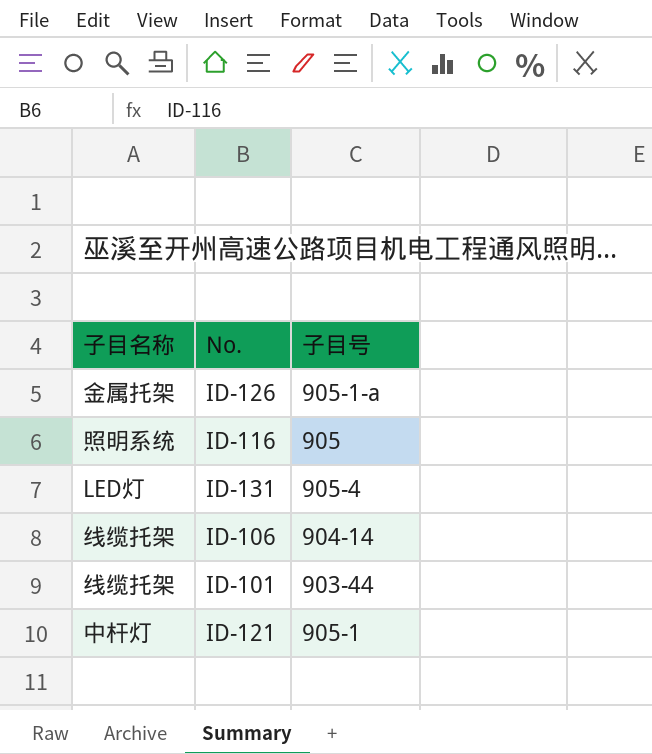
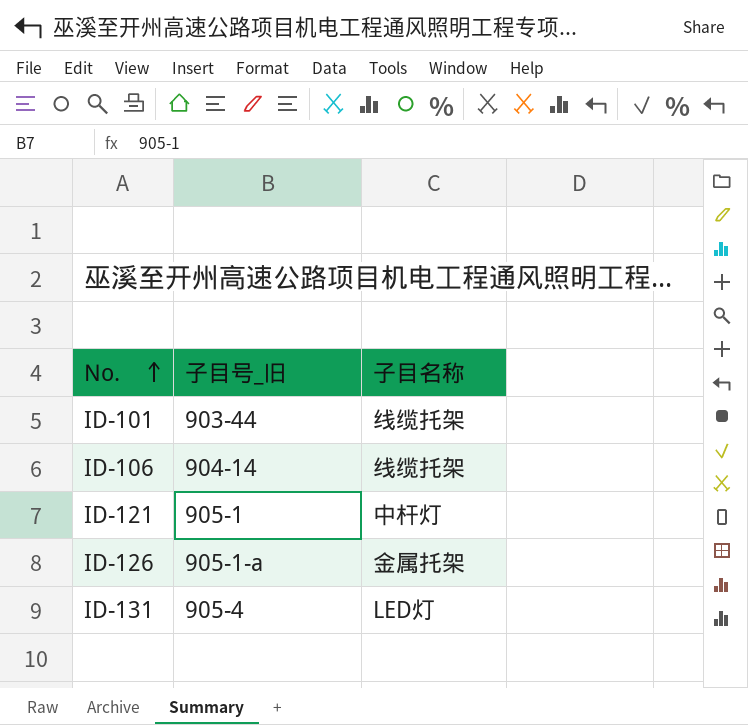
row order: none -> No. ascending
column name: 子目号 -> 子目号_旧
column 子目名称 | position: 1 -> 3
row ID-116: 照明系统 | 905 -> none

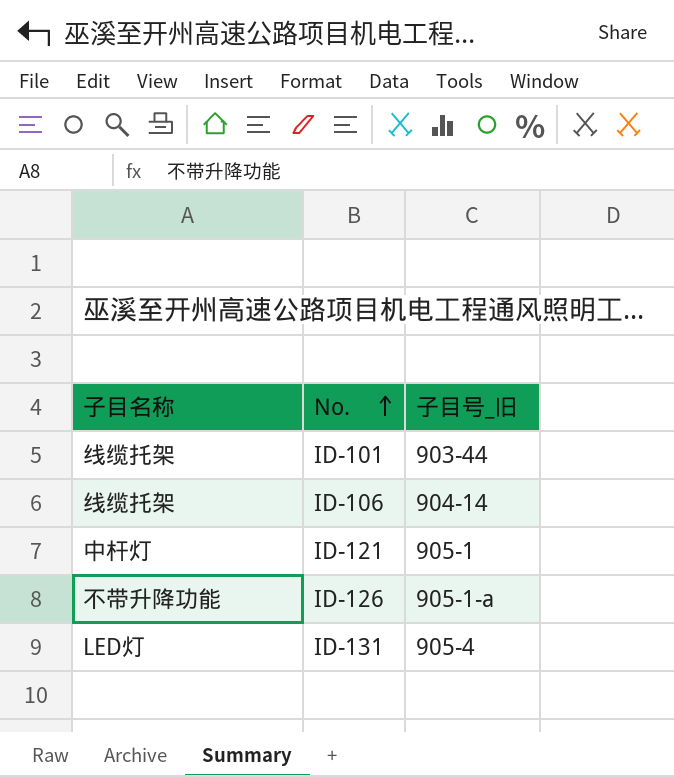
column 子目名称 | position: 3 -> 1
ID-126 | 子目名称: 金属托架 -> 不带升降功能

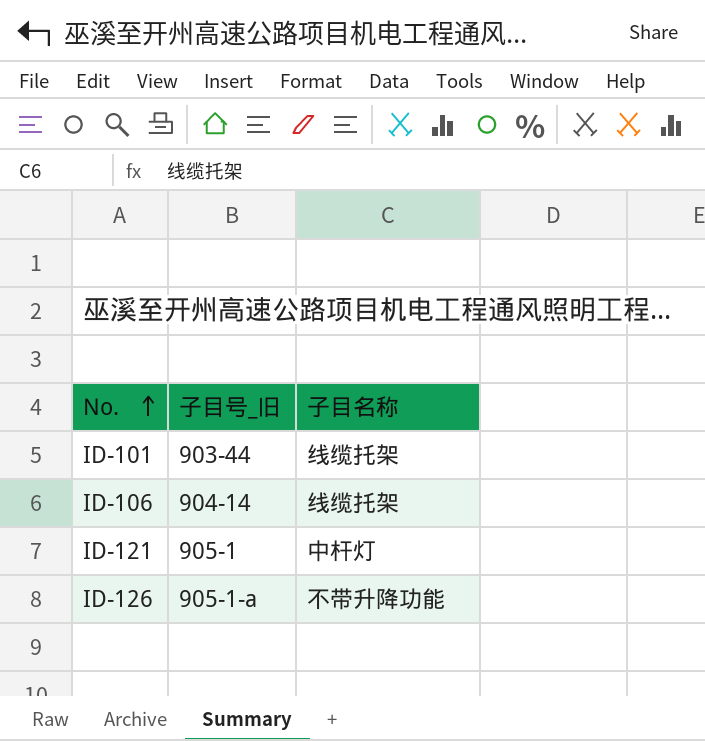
column 子目名称 | position: 1 -> 3
row ID-131: LED灯 | 905-4 -> none

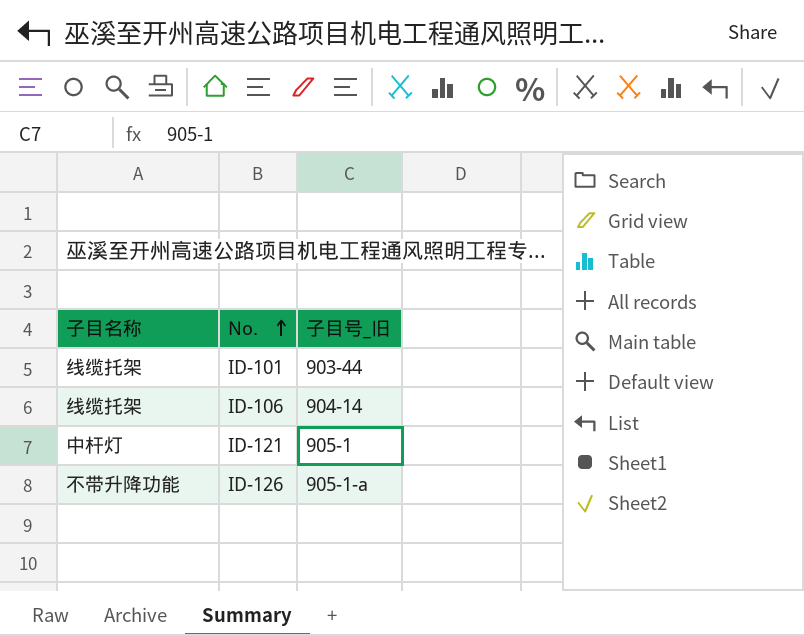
column 子目名称 | position: 3 -> 1

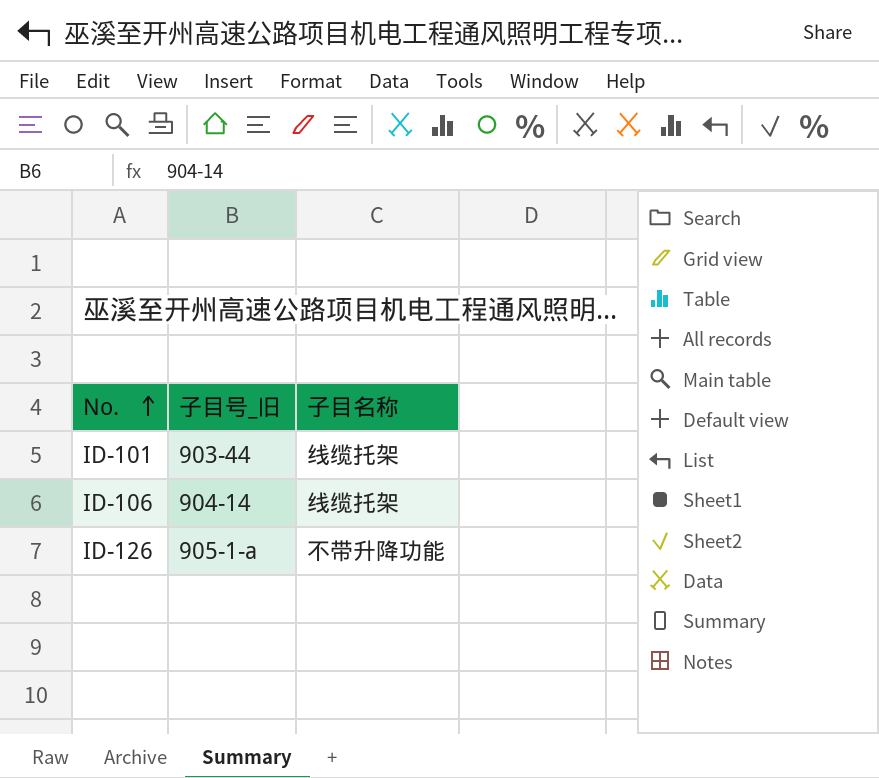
column 子目名称 | position: 1 -> 3
row ID-121: 中杆灯 | 905-1 -> none

